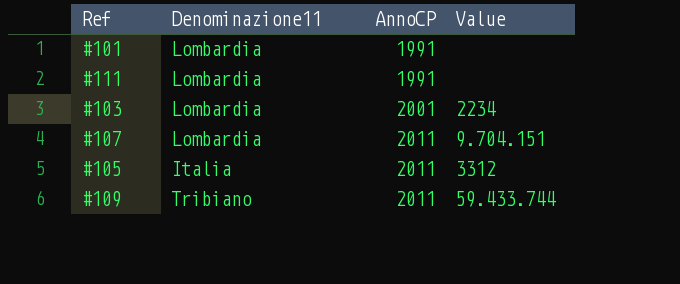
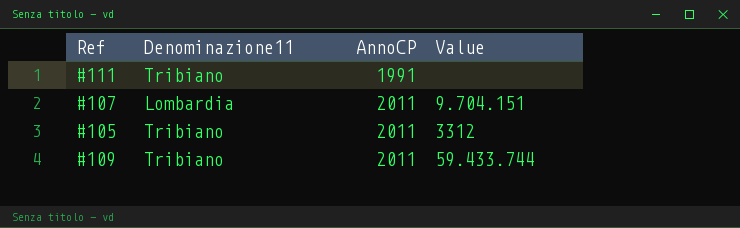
row #101: Lombardia | 1991 | none -> none
row #103: Lombardia | 2001 | 2234 -> none
#111 | Denominazione11: Lombardia -> Tribiano
#105 | Denominazione11: Italia -> Tribiano

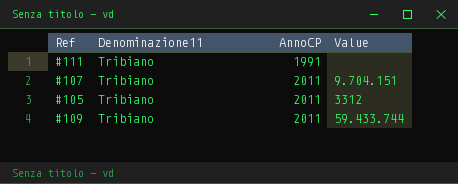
#107 | Denominazione11: Lombardia -> Tribiano

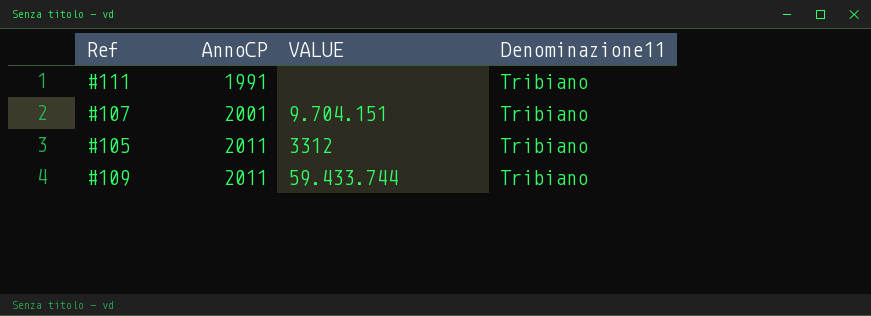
column name: Value -> VALUE
column Denominazione11 | position: 2 -> 4
#107 | AnnoCP: 2011 -> 2001

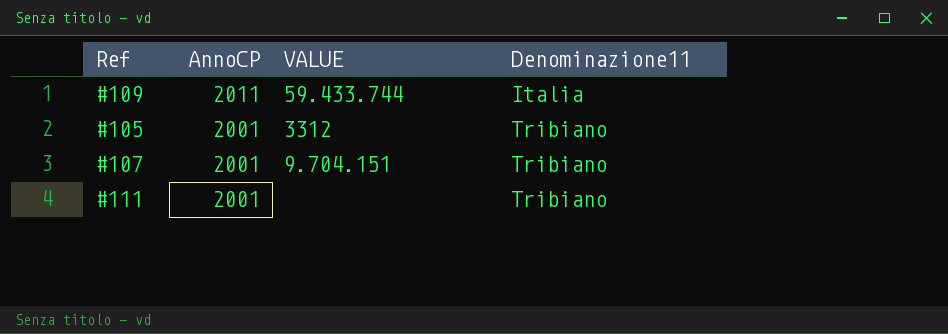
row order: AnnoCP ascending -> AnnoCP descending
#109 | Denominazione11: Tribiano -> Italia
#105 | AnnoCP: 2011 -> 2001
#111 | AnnoCP: 1991 -> 2001

